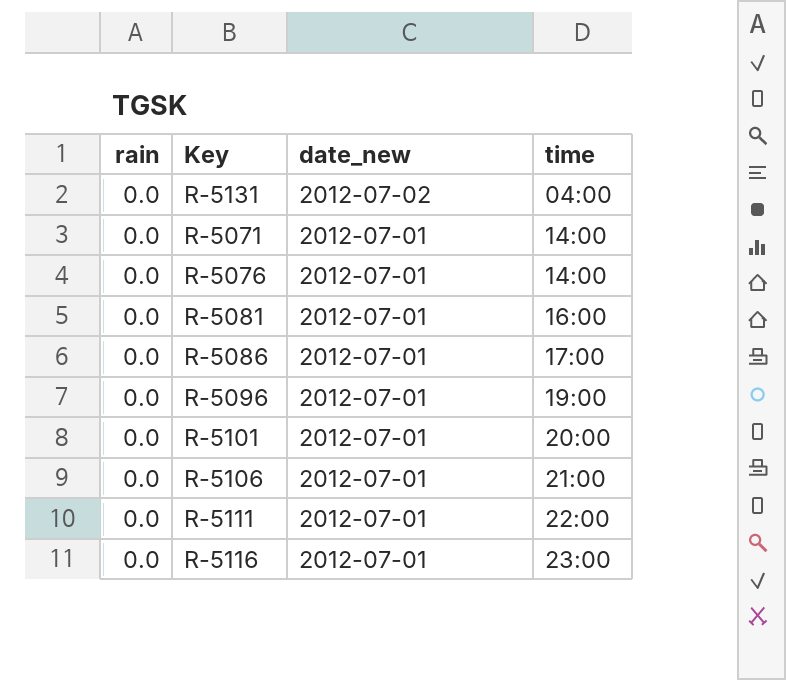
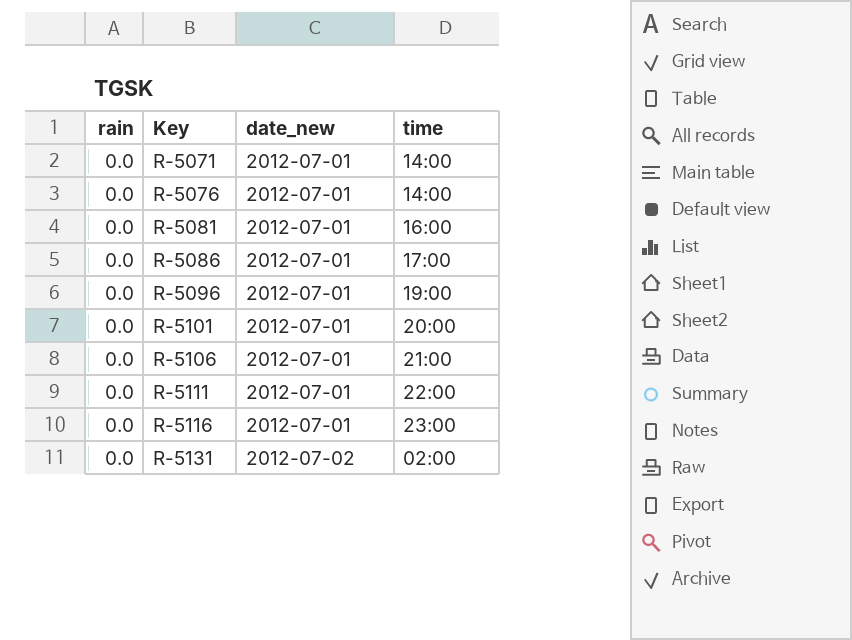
row order: date_new descending -> Key ascending
R-5131 | time: 04:00 -> 02:00

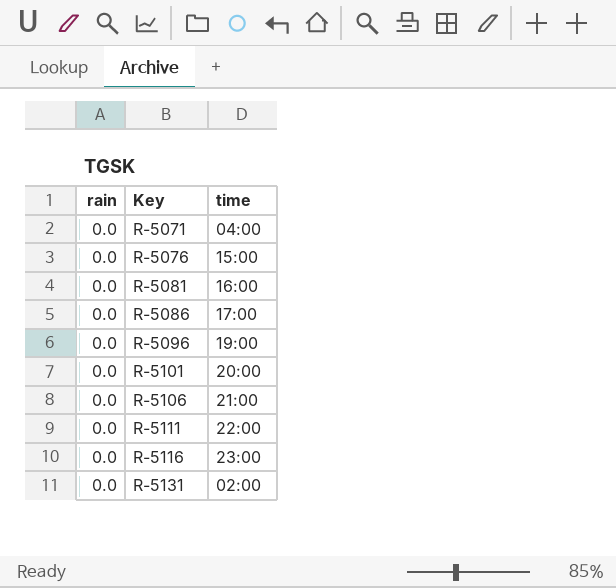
column date_new | position: 3 -> none
R-5071 | time: 14:00 -> 04:00
R-5076 | time: 14:00 -> 15:00

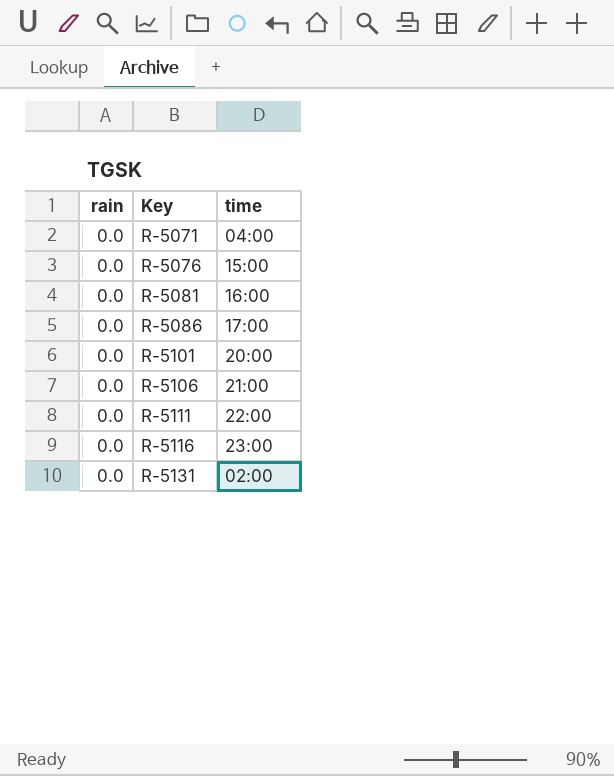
row R-5096: 0.0 | 19:00 -> none

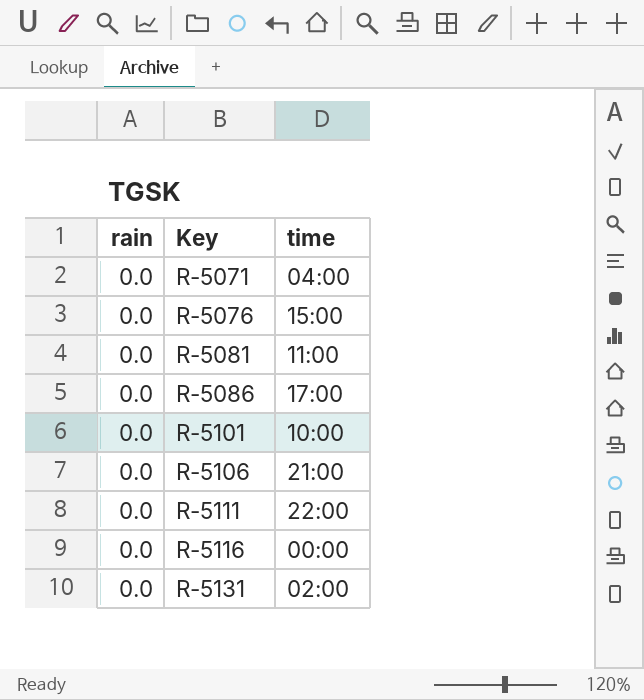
R-5081 | time: 16:00 -> 11:00
R-5101 | time: 20:00 -> 10:00
R-5116 | time: 23:00 -> 00:00

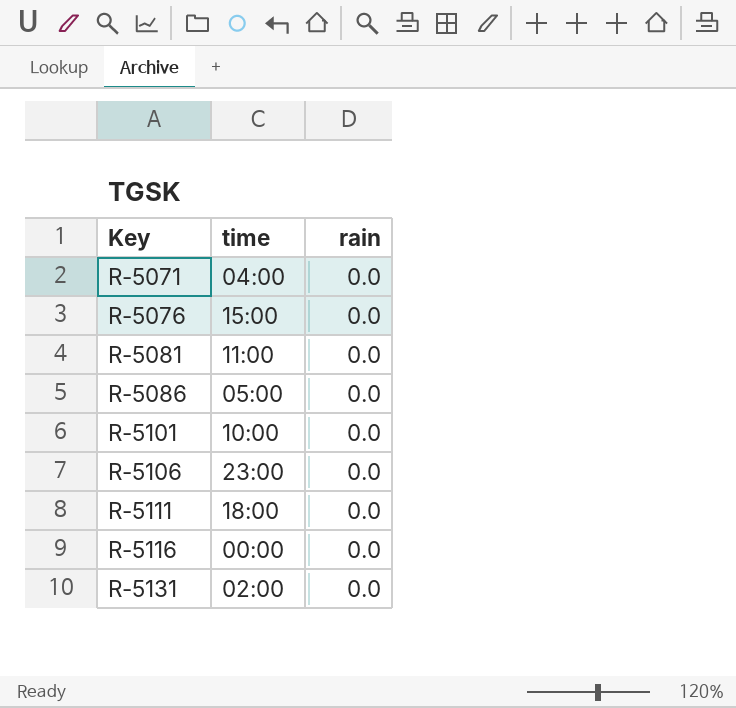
column rain | position: 1 -> 3
R-5086 | time: 17:00 -> 05:00
R-5106 | time: 21:00 -> 23:00
R-5111 | time: 22:00 -> 18:00

